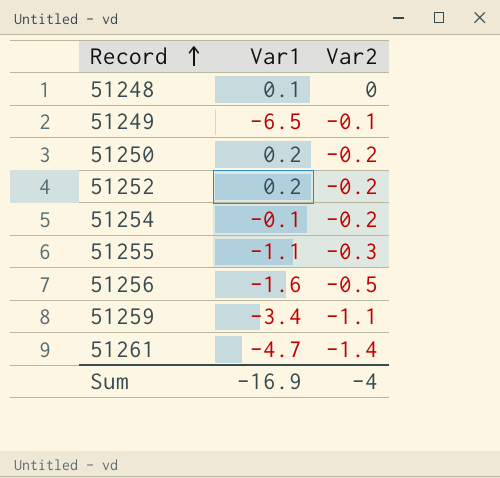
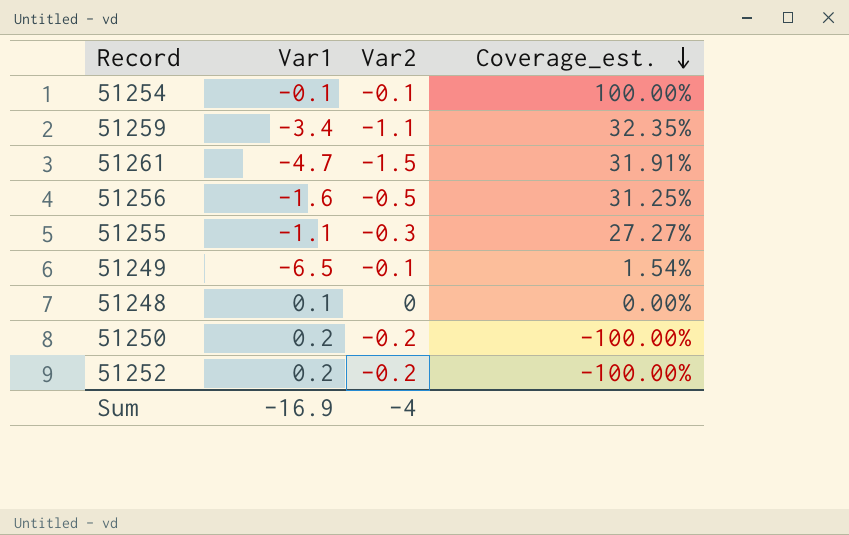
row order: Record ascending -> Coverage_est. descending
column Coverage_est. | formula: none -> [Var2] / [Var1]
51254 | Var2: -0.2 -> -0.1
51261 | Var2: -1.4 -> -1.5

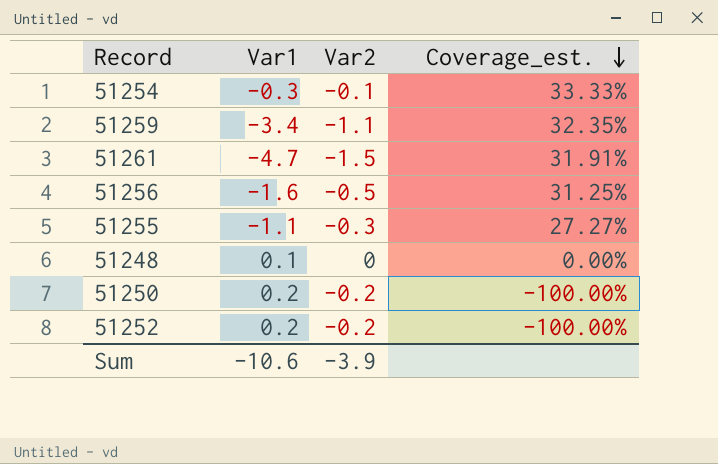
row 51249: -6.5 | -0.1 | 1.54% -> none
51254 | Var1: -0.1 -> -0.3
51254 | Coverage_est.: 100.00% -> 33.33%
Sum | Var1: -16.9 -> -10.6
Sum | Var2: -4 -> -3.9

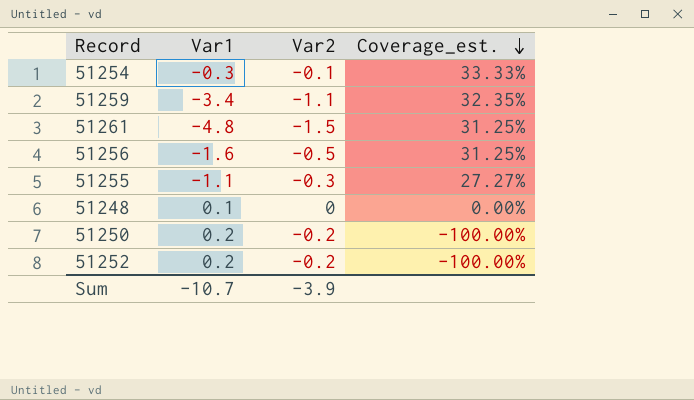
51261 | Var1: -4.7 -> -4.8
51261 | Coverage_est.: 31.91% -> 31.25%
Sum | Var1: -10.6 -> -10.7

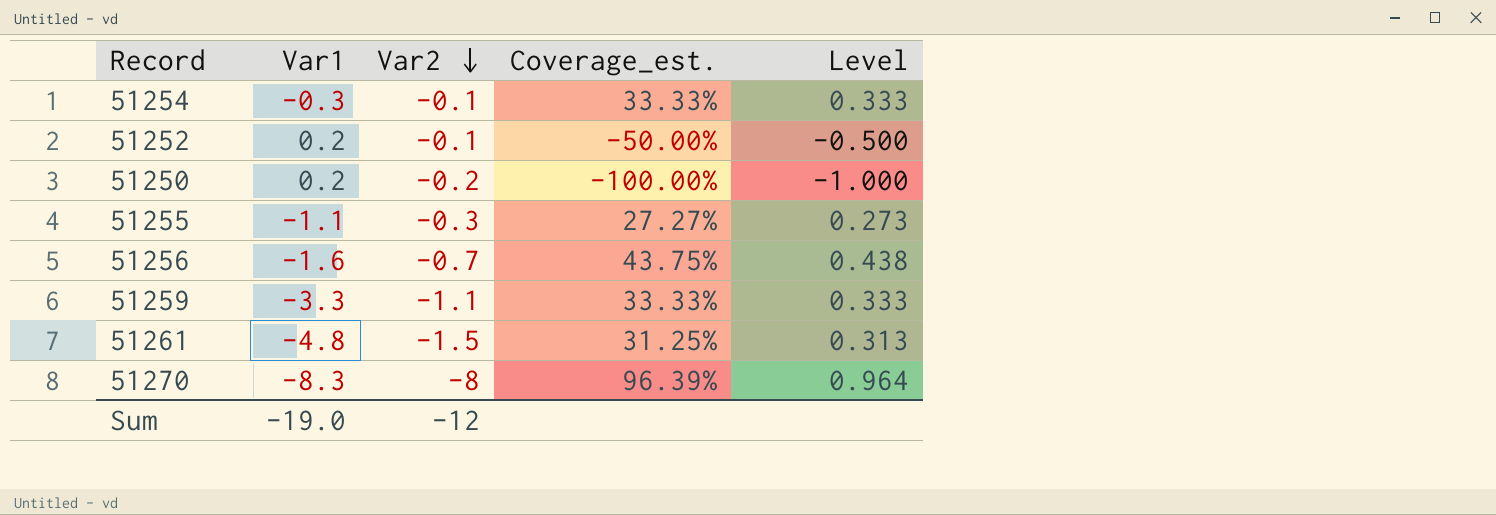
row order: Coverage_est. descending -> Var2 descending
column Level | formula: none -> [Var2] / [Var1]
row 51248: 0.1 | 0 | 0.00% -> none
51252 | Var2: -0.2 -> -0.1
51252 | Coverage_est.: -100.00% -> -50.00%
51256 | Var2: -0.5 -> -0.7
51256 | Coverage_est.: 31.25% -> 43.75%
51259 | Var1: -3.4 -> -3.3
51259 | Coverage_est.: 32.35% -> 33.33%
row 51270: none -> -8.3 | -8 | 96.39% | 0.964
Sum | Var1: -10.7 -> -19.0
Sum | Var2: -3.9 -> -12

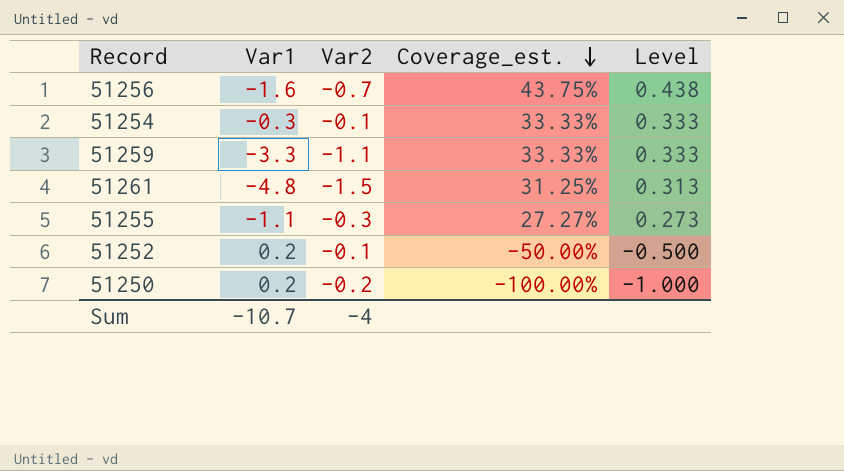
row order: Var2 descending -> Coverage_est. descending
row 51270: -8.3 | -8 | 96.39% | 0.964 -> none
Sum | Var1: -19.0 -> -10.7
Sum | Var2: -12 -> -4

